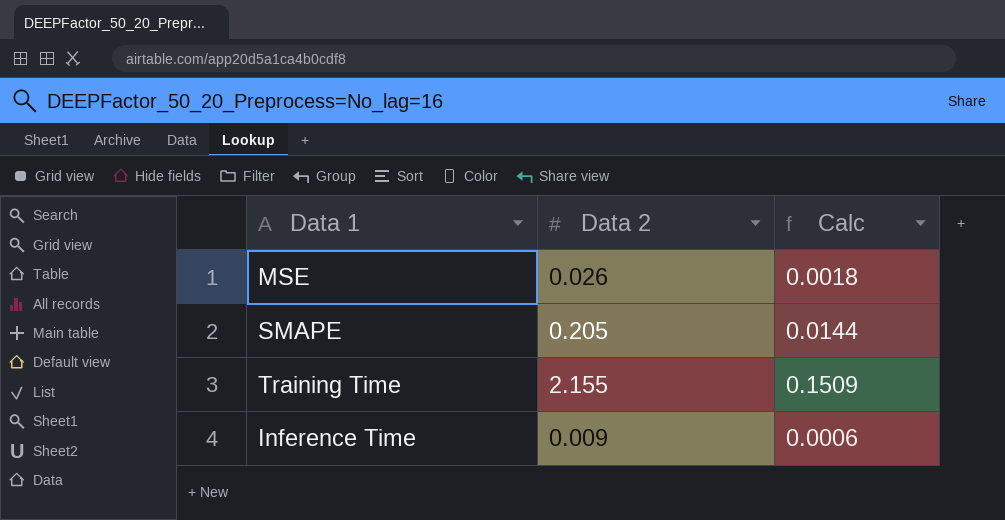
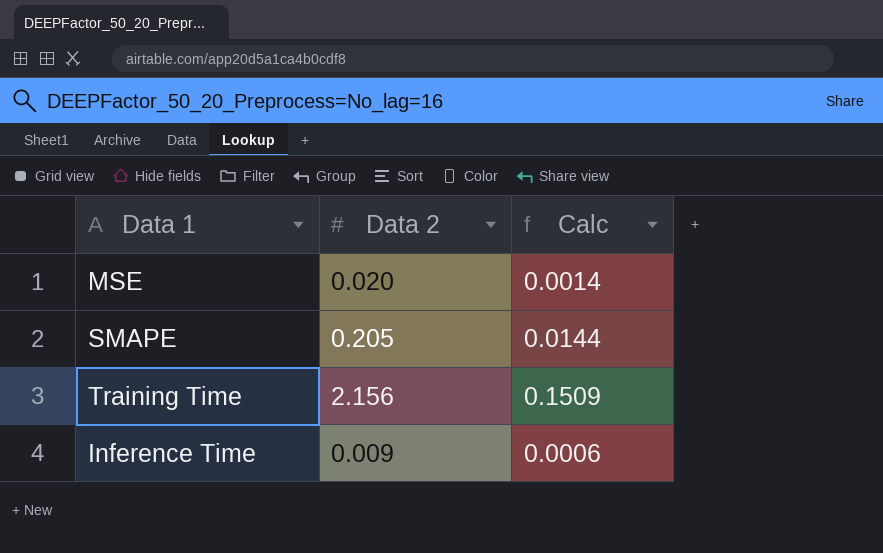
MSE | Data 2: 0.026 -> 0.020
MSE | Calc: 0.0018 -> 0.0014
Training Time | Data 2: 2.155 -> 2.156

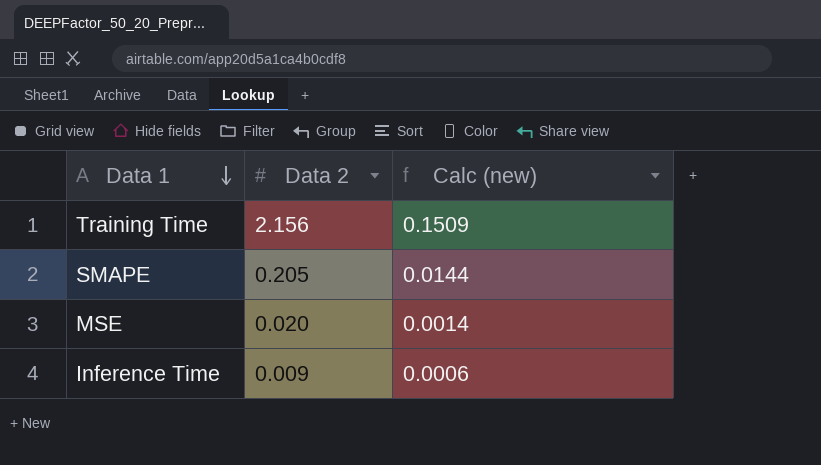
row order: none -> Data 1 descending
column name: Calc -> Calc (new)

